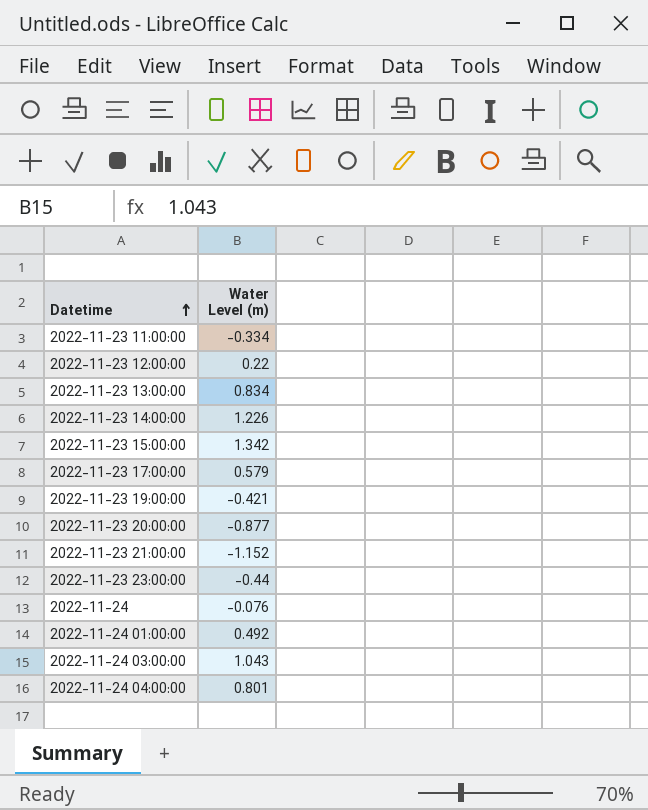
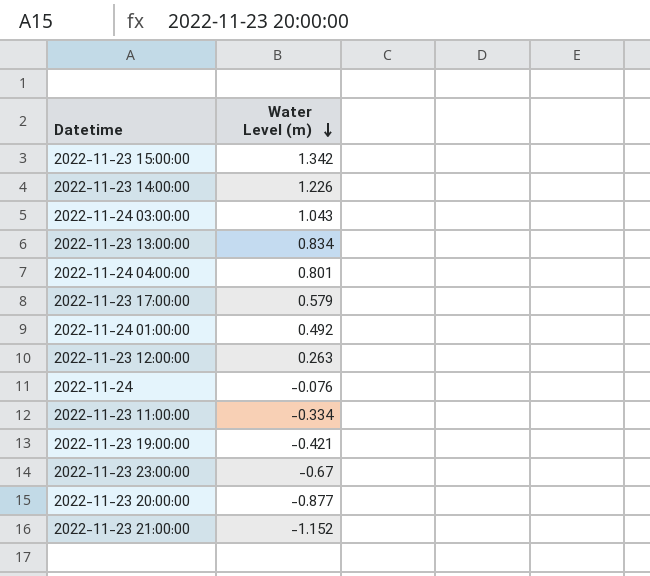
row order: Datetime ascending -> Water Level (m) descending
2022-11-23 12:00:00 | Water Level (m): 0.22 -> 0.263
2022-11-23 23:00:00 | Water Level (m): -0.44 -> -0.67

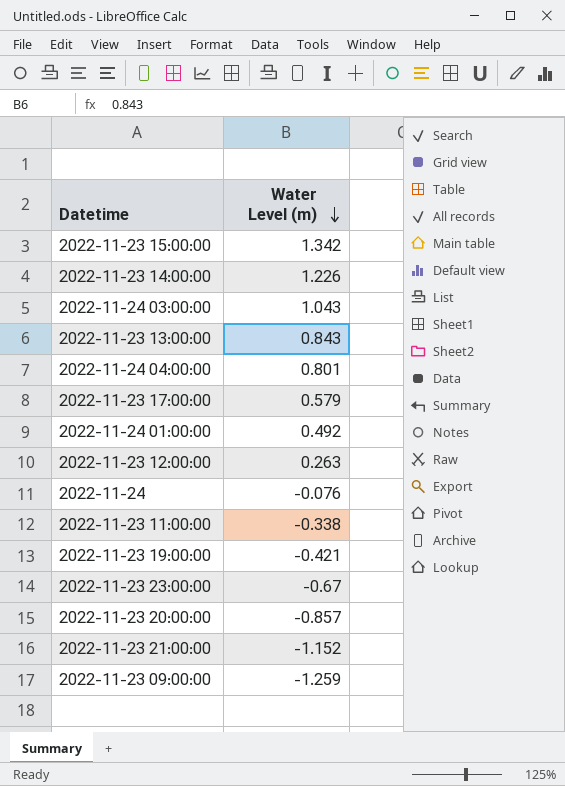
2022-11-23 13:00:00 | Water Level (m): 0.834 -> 0.843
2022-11-23 11:00:00 | Water Level (m): -0.334 -> -0.338
2022-11-23 20:00:00 | Water Level (m): -0.877 -> -0.857
row 2022-11-23 09:00:00: none -> -1.259

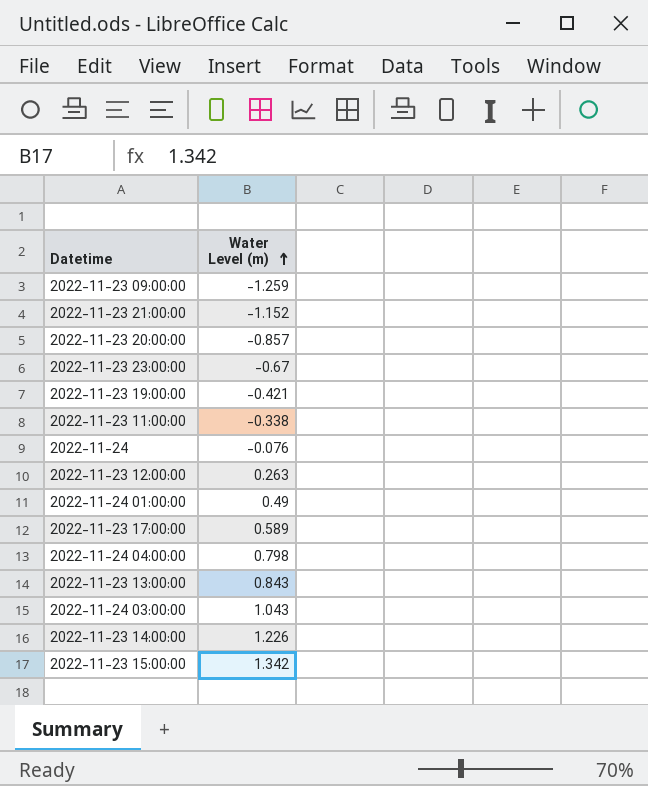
row order: Water Level (m) descending -> Water Level (m) ascending
2022-11-24 01:00:00 | Water Level (m): 0.492 -> 0.49
2022-11-23 17:00:00 | Water Level (m): 0.579 -> 0.589
2022-11-24 04:00:00 | Water Level (m): 0.801 -> 0.798

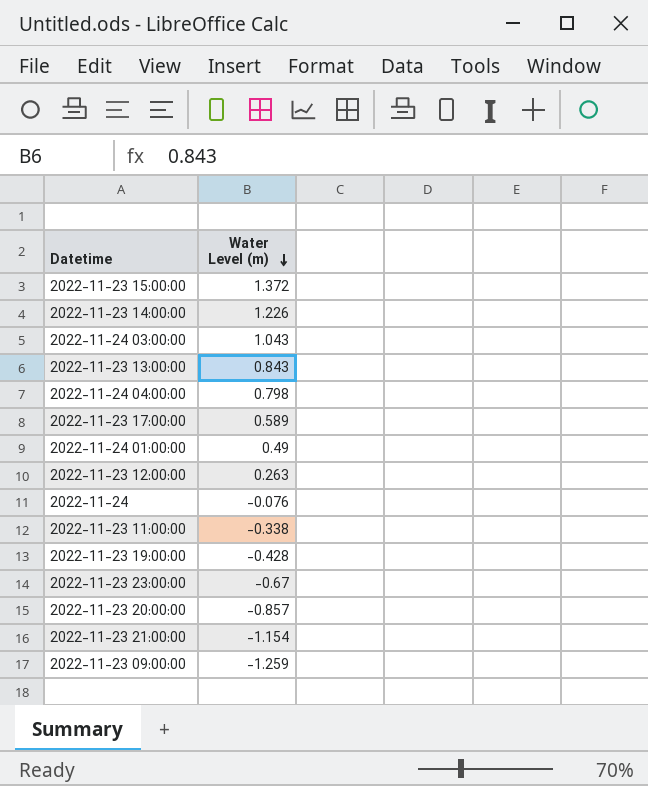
row order: Water Level (m) ascending -> Water Level (m) descending
2022-11-23 15:00:00 | Water Level (m): 1.342 -> 1.372
2022-11-23 19:00:00 | Water Level (m): -0.421 -> -0.428
2022-11-23 21:00:00 | Water Level (m): -1.152 -> -1.154

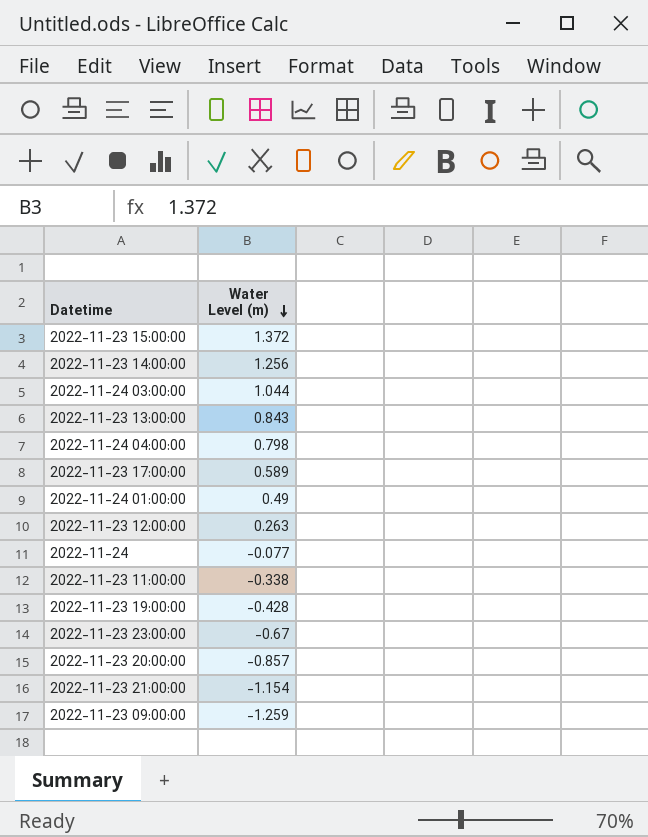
2022-11-23 14:00:00 | Water Level (m): 1.226 -> 1.256
2022-11-24 03:00:00 | Water Level (m): 1.043 -> 1.044
2022-11-24 | Water Level (m): -0.076 -> -0.077

